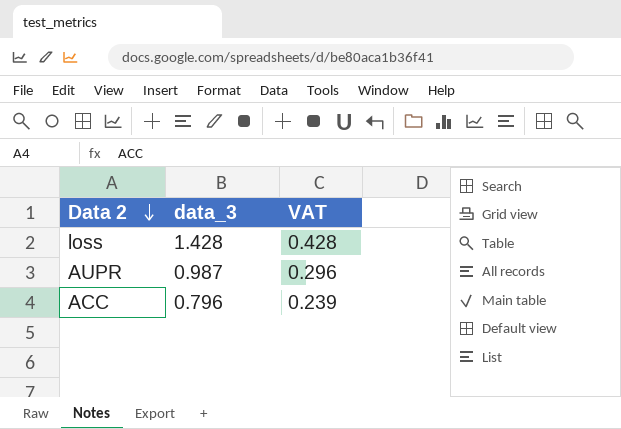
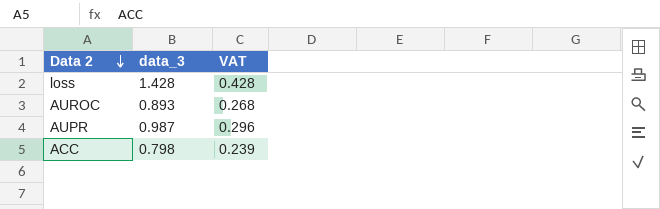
row AUROC: none -> 0.893 | 0.268
ACC | data_3: 0.796 -> 0.798

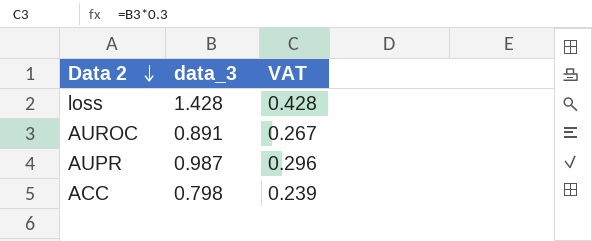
AUROC | data_3: 0.893 -> 0.891
AUROC | VAT: 0.268 -> 0.267

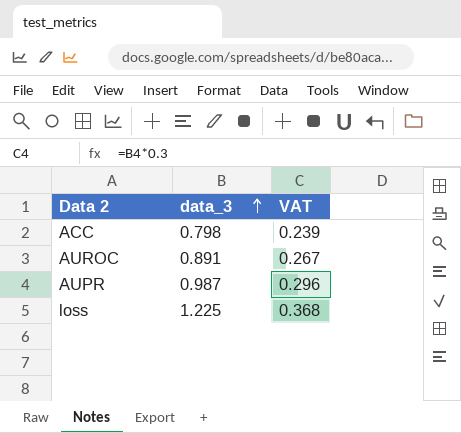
row order: Data 2 descending -> data_3 ascending
loss | data_3: 1.428 -> 1.225
loss | VAT: 0.428 -> 0.368

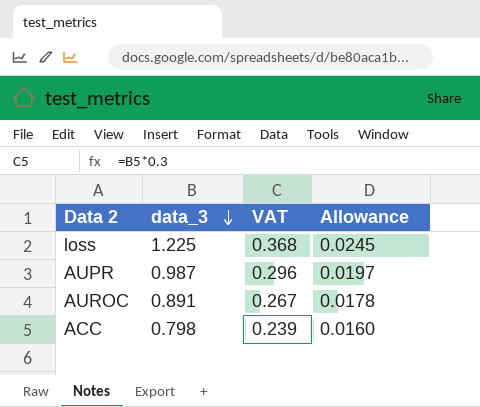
row order: data_3 ascending -> data_3 descending
column Allowance | formula: none -> [data_3] * 0.02

